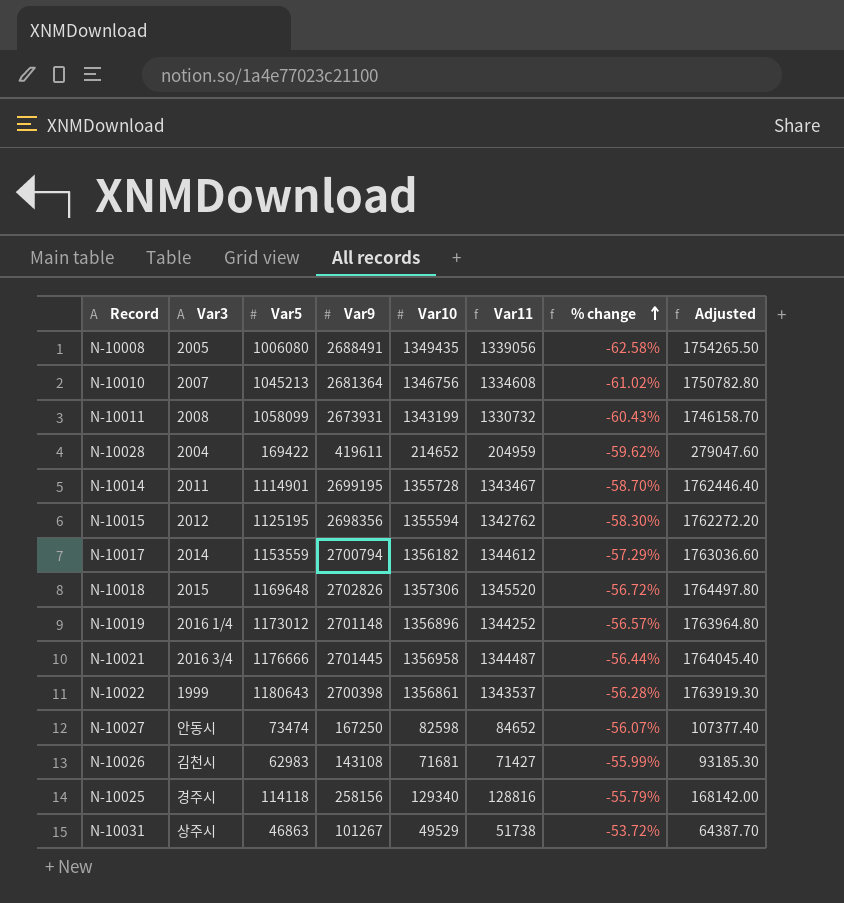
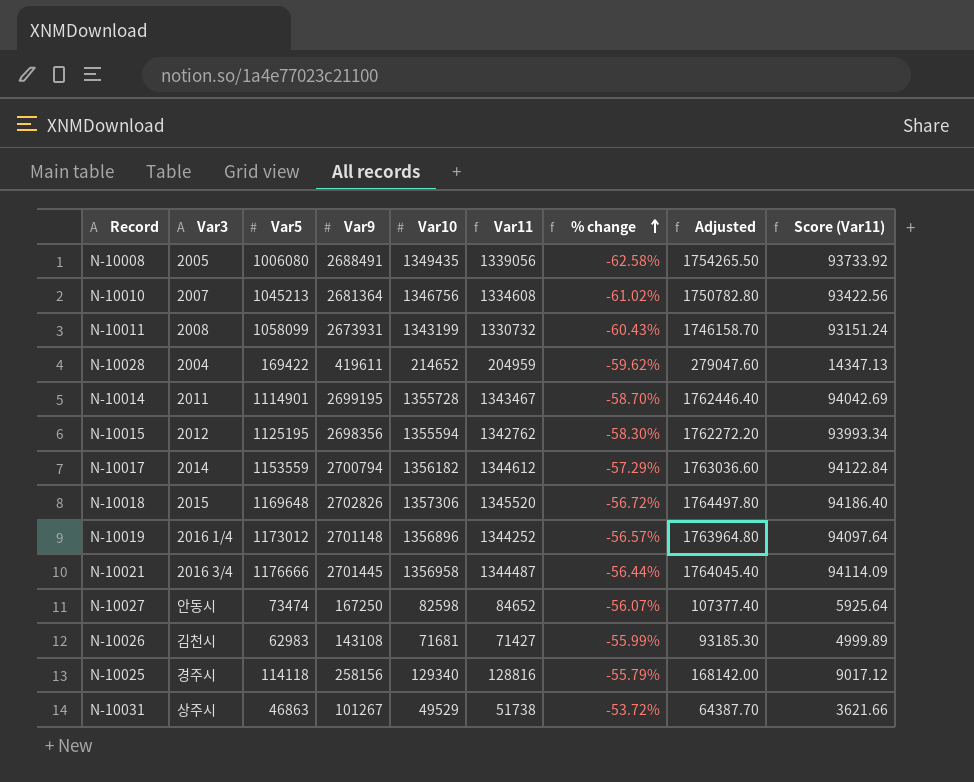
column Score (Var11) | formula: none -> [Var11] * 0.07
row N-10022: 1999 | 1180643 | 2700398 | 1356861 | 1343537 | -56.28% | 1763919.30 -> none

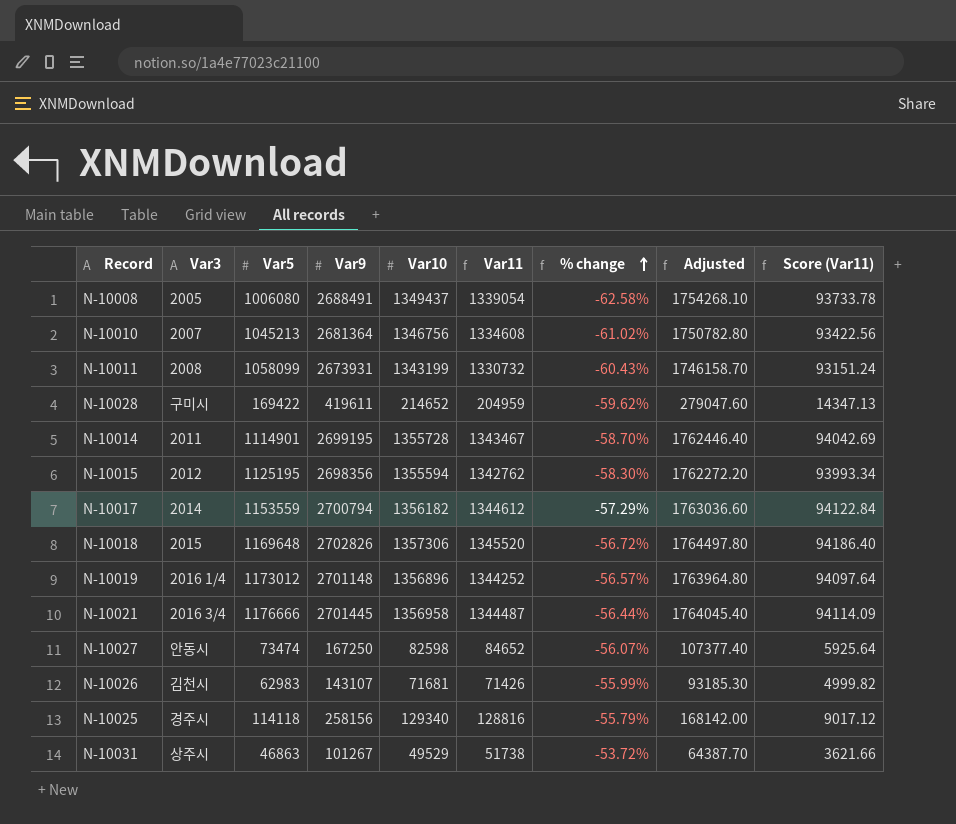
N-10008 | Var10: 1349435 -> 1349437
N-10008 | Var11: 1339056 -> 1339054
N-10008 | Adjusted: 1754265.50 -> 1754268.10
N-10008 | Score (Var11): 93733.92 -> 93733.78
N-10028 | Var3: 2004 -> 구미시
N-10026 | Var9: 143108 -> 143107
N-10026 | Var11: 71427 -> 71426
N-10026 | Score (Var11): 4999.89 -> 4999.82

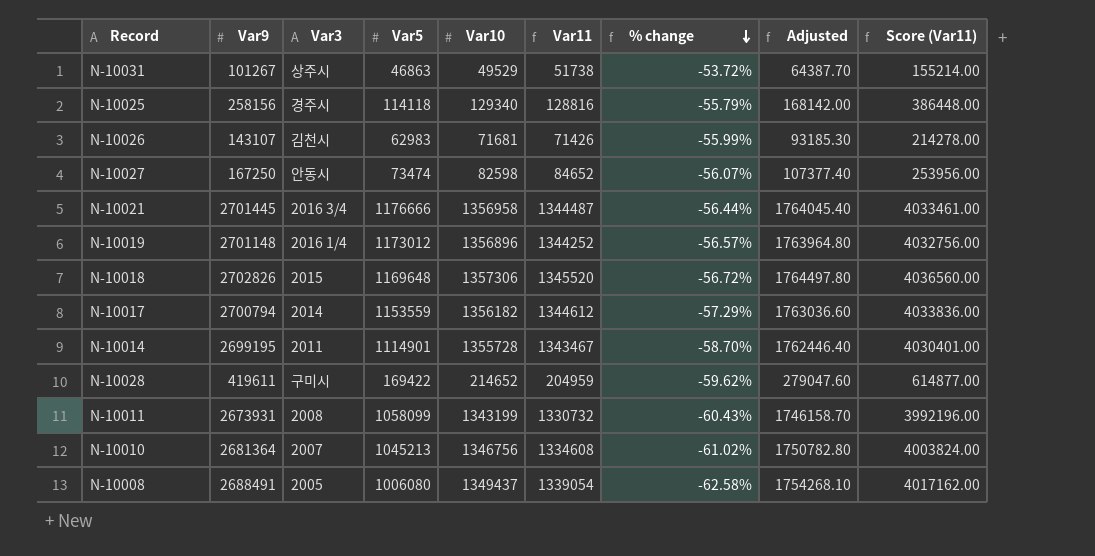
row order: % change ascending -> % change descending
column Var9 | position: 4 -> 2
column Score (Var11) | formula: [Var11] * 0.07 -> [Var11] * 3
row N-10015: 2012 | 1125195 | 2698356 | 1355594 | 1342762 | -58.30% | 1762272.20 | 93993.34 -> none

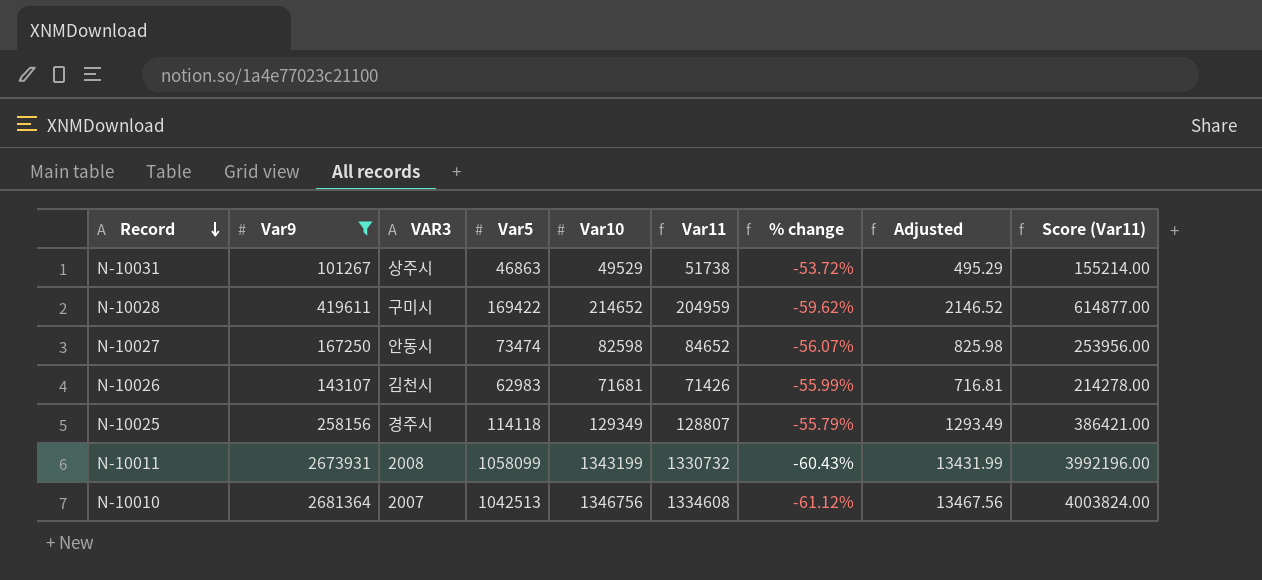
filter: none -> Var9 <= 2681364
row order: % change descending -> Record descending
column name: Var3 -> VAR3
column Adjusted | formula: [Var10] * 1.3 -> [Var10] * 0.01
N-10025 | Var10: 129340 -> 129349
N-10025 | Var11: 128816 -> 128807
N-10025 | Score (Var11): 386448.00 -> 386421.00
N-10010 | Var5: 1045213 -> 1042513
N-10010 | % change: -61.02% -> -61.12%

